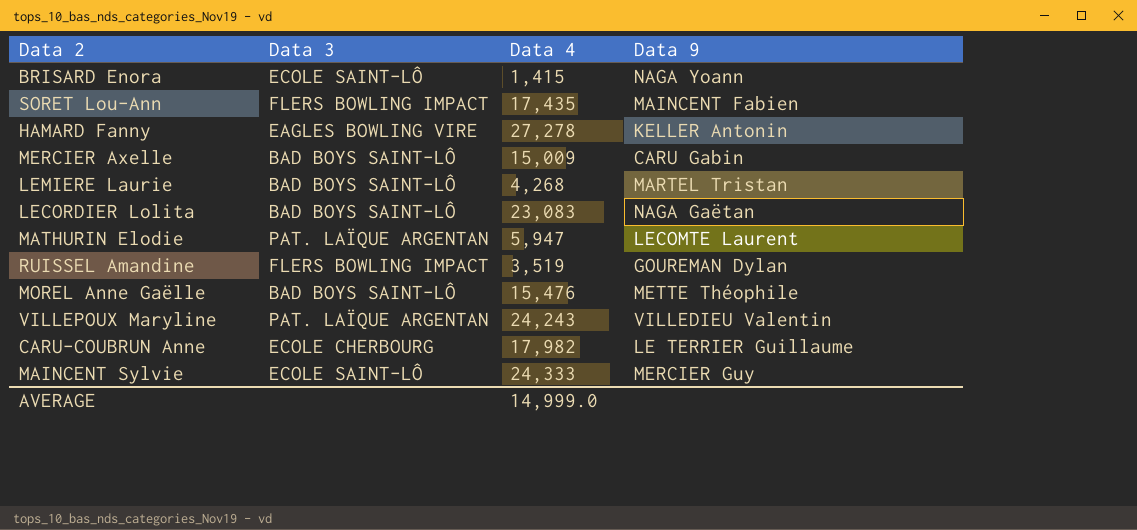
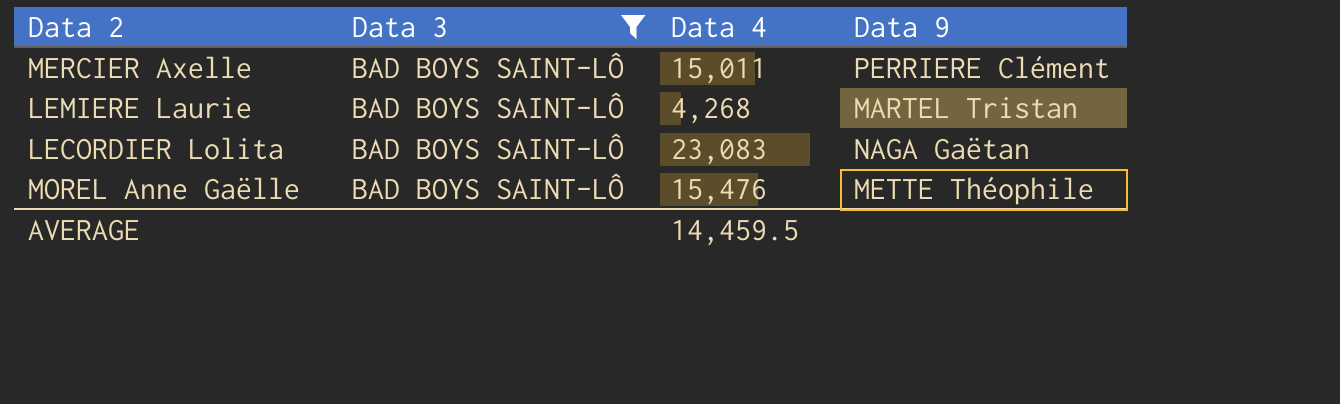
filter: none -> Data 3 = BAD BOYS SAINT-LÔ
MERCIER Axelle | Data 4: 15,009 -> 15,011
MERCIER Axelle | Data 9: CARU Gabin -> PERRIERE Clément
AVERAGE | Data 4: 14,999.0 -> 14,459.5

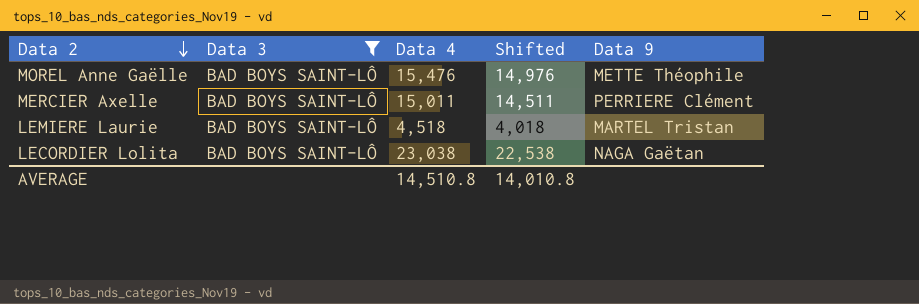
row order: none -> Data 2 descending
column Shifted | formula: none -> [Data 4] - 500
LEMIERE Laurie | Data 4: 4,268 -> 4,518
LECORDIER Lolita | Data 4: 23,083 -> 23,038
AVERAGE | Data 4: 14,459.5 -> 14,510.8

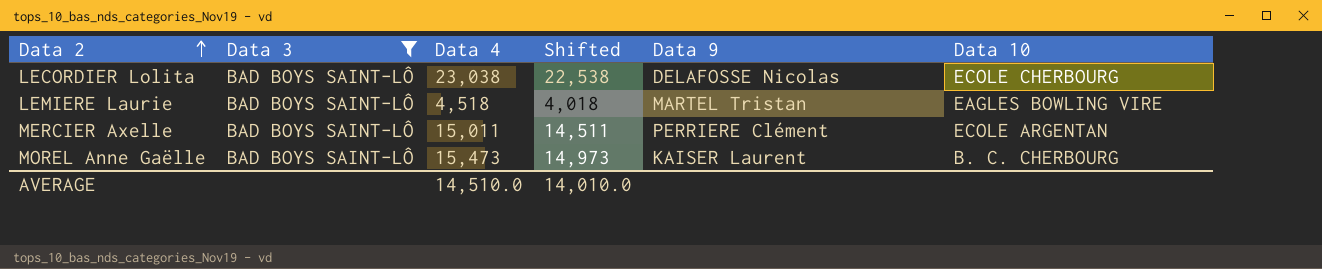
row order: Data 2 descending -> Data 2 ascending
column Data 10 | position: none -> 6
LECORDIER Lolita | Data 9: NAGA Gaëtan -> DELAFOSSE Nicolas
MOREL Anne Gaëlle | Data 4: 15,476 -> 15,473
MOREL Anne Gaëlle | Shifted: 14,976 -> 14,973
MOREL Anne Gaëlle | Data 9: METTE Théophile -> KAISER Laurent
AVERAGE | Data 4: 14,510.8 -> 14,510.0
AVERAGE | Shifted: 14,010.8 -> 14,010.0

